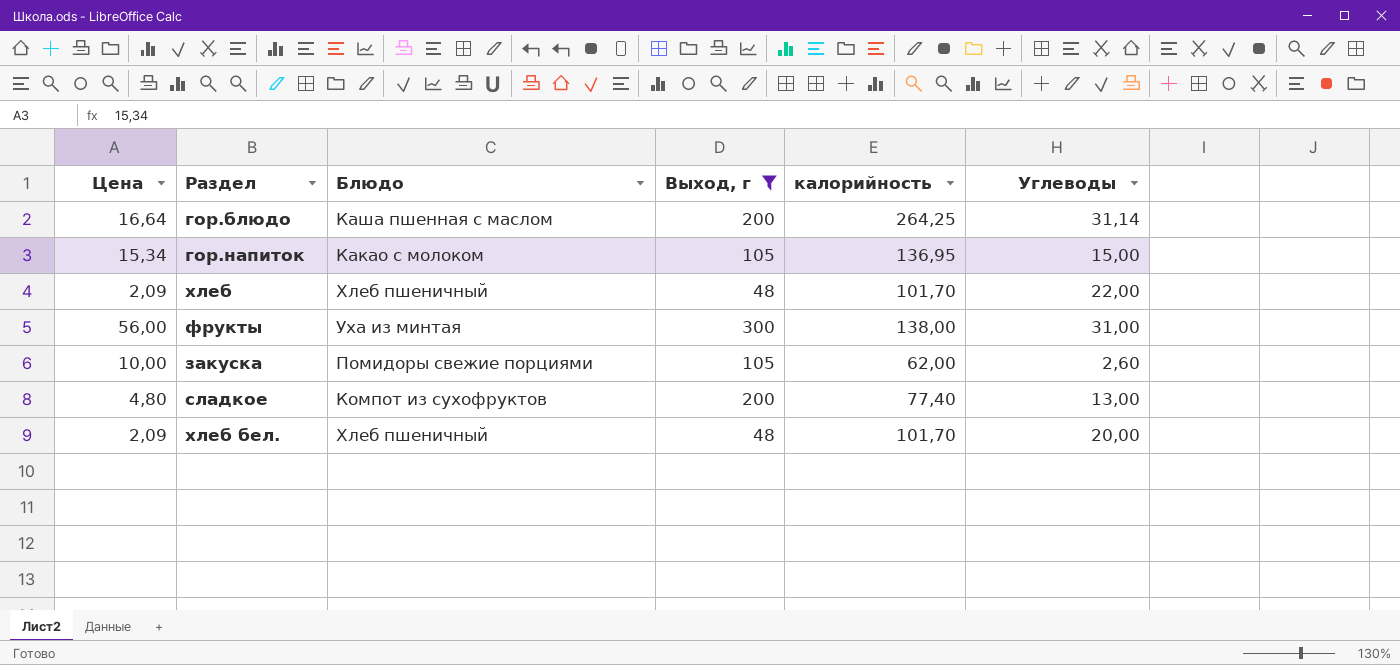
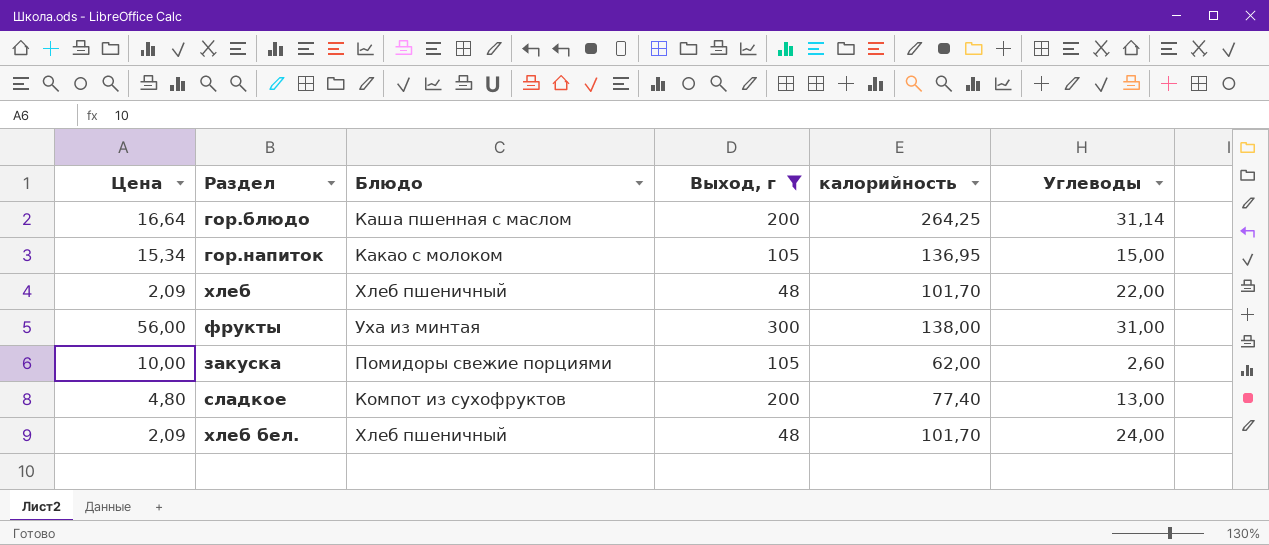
хлеб бел. | Углеводы: 20,00 -> 24,00

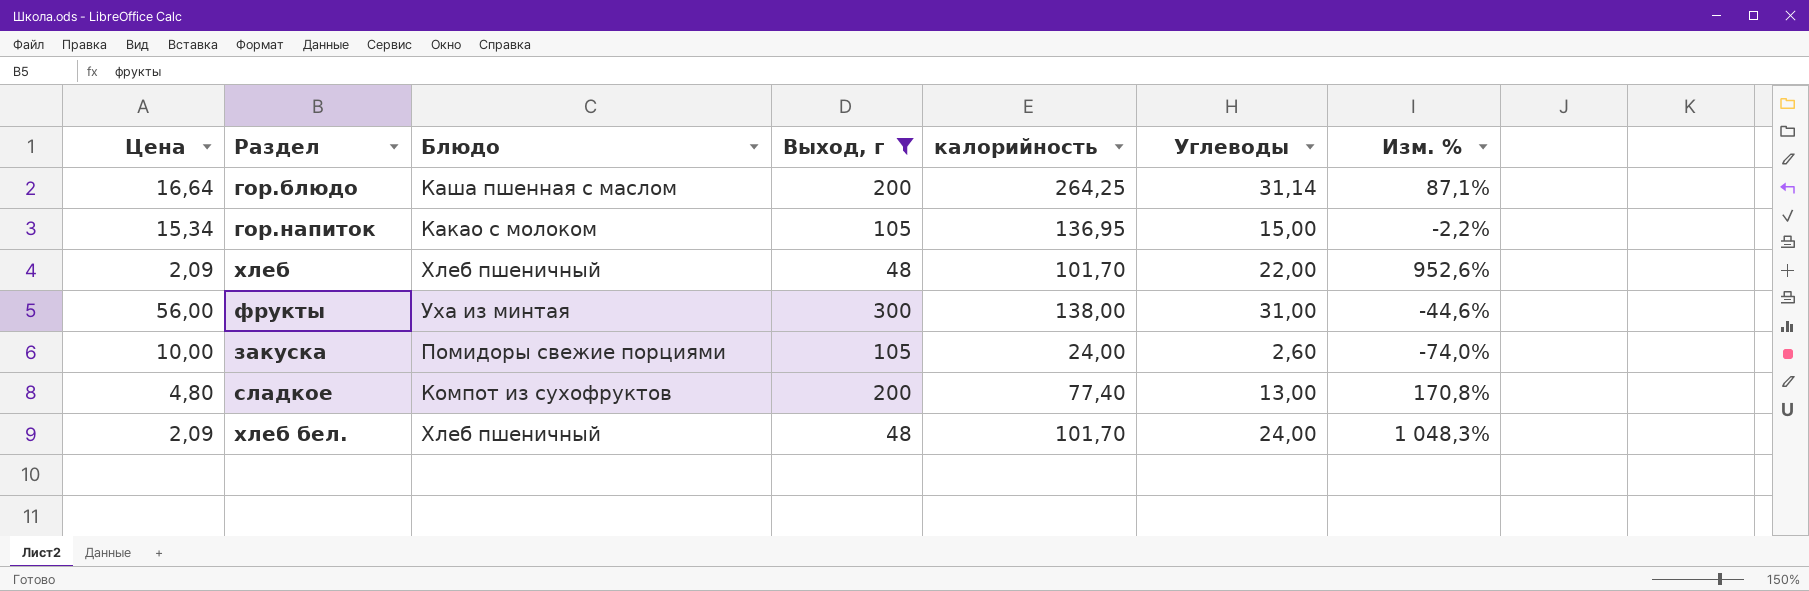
column Изм. % | formula: none -> ([Углеводы] - [Цена]) / [Цена]
закуска | калорийность: 62,00 -> 24,00

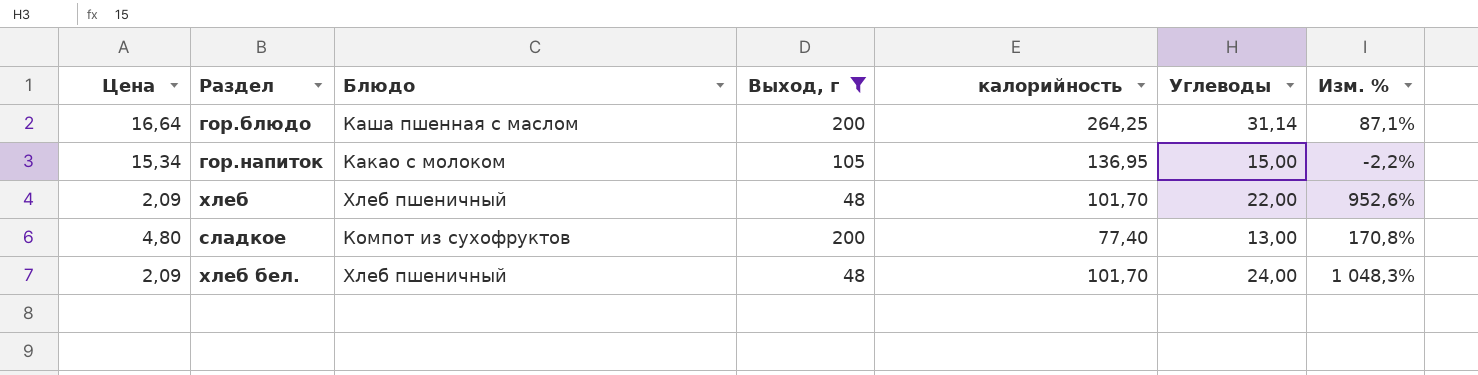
row фрукты: 56,00 | Уха из минтая | 300 | 138,00 | 31,00 | -44,6% -> none
row закуска: 10,00 | Помидоры свежие порциями | 105 | 24,00 | 2,60 | -74,0% -> none

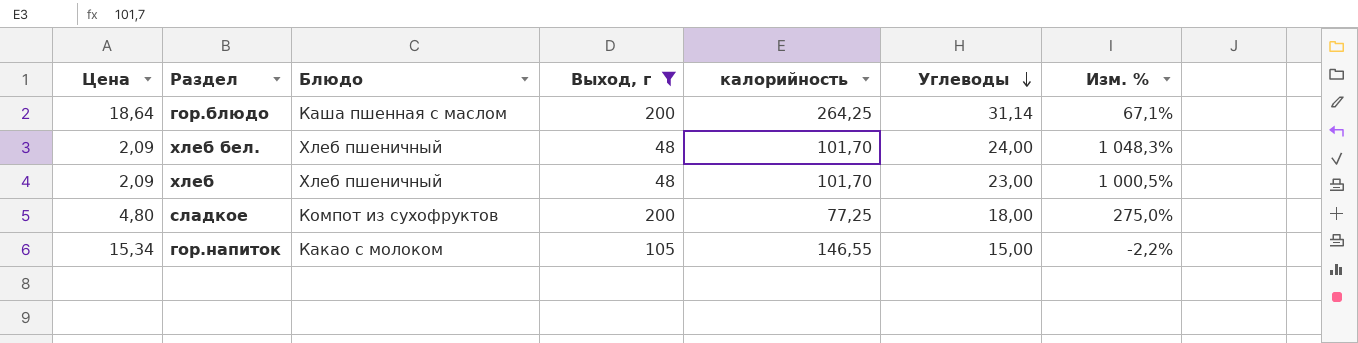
row order: none -> Углеводы descending
гор.блюдо | Цена: 16,64 -> 18,64
гор.блюдо | Изм. %: 87,1% -> 67,1%
хлеб | Углеводы: 22,00 -> 23,00
хлеб | Изм. %: 952,6% -> 1 000,5%
сладкое | калорийность: 77,40 -> 77,25
сладкое | Углеводы: 13,00 -> 18,00
сладкое | Изм. %: 170,8% -> 275,0%
гор.напиток | калорийность: 136,95 -> 146,55

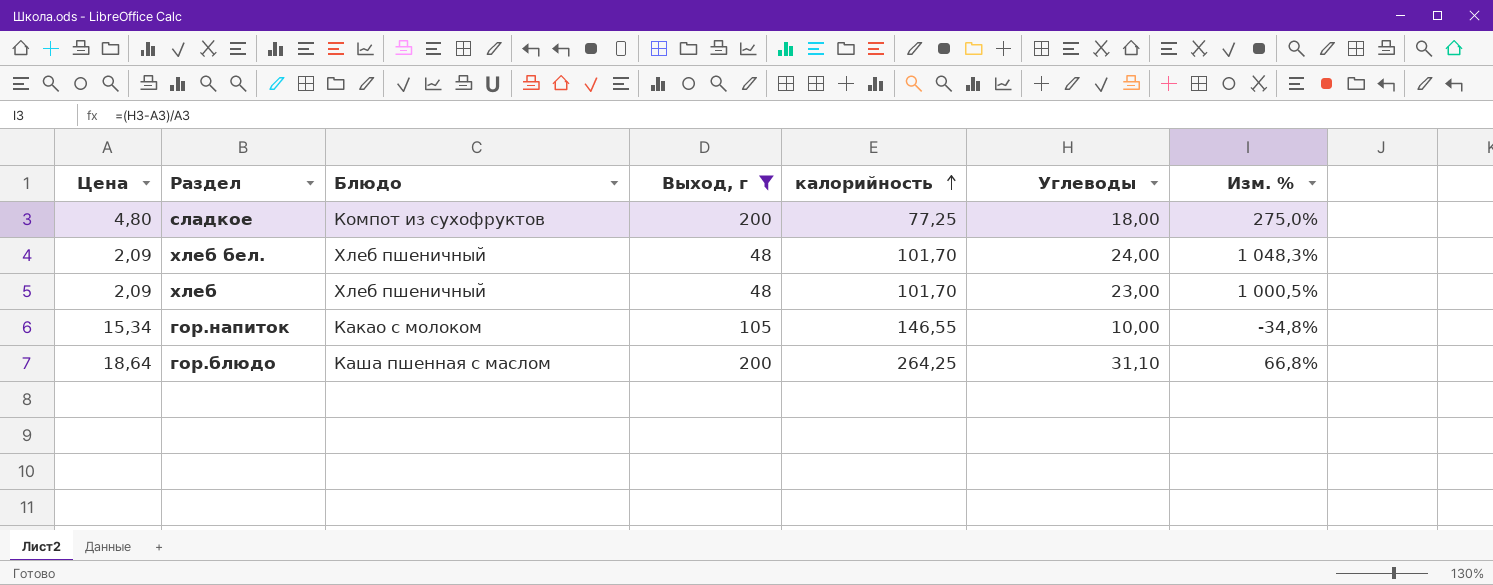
row order: Углеводы descending -> калорийность ascending
гор.напиток | Углеводы: 15,00 -> 10,00
гор.напиток | Изм. %: -2,2% -> -34,8%
гор.блюдо | Углеводы: 31,14 -> 31,10
гор.блюдо | Изм. %: 67,1% -> 66,8%

